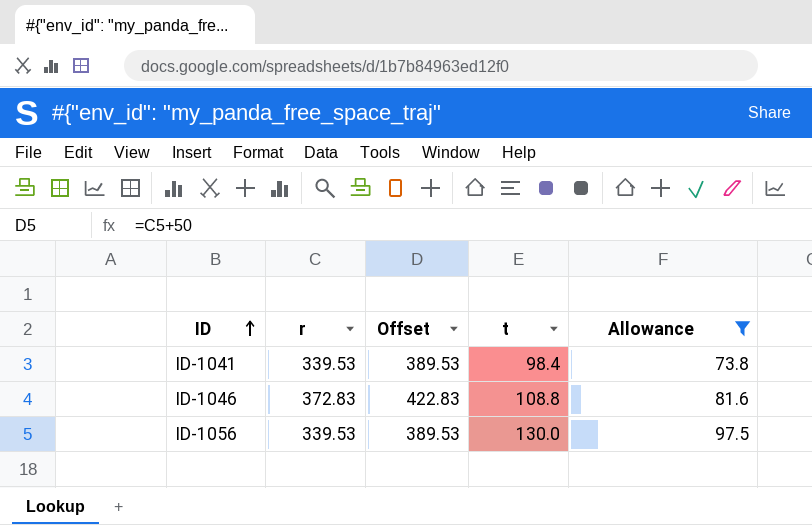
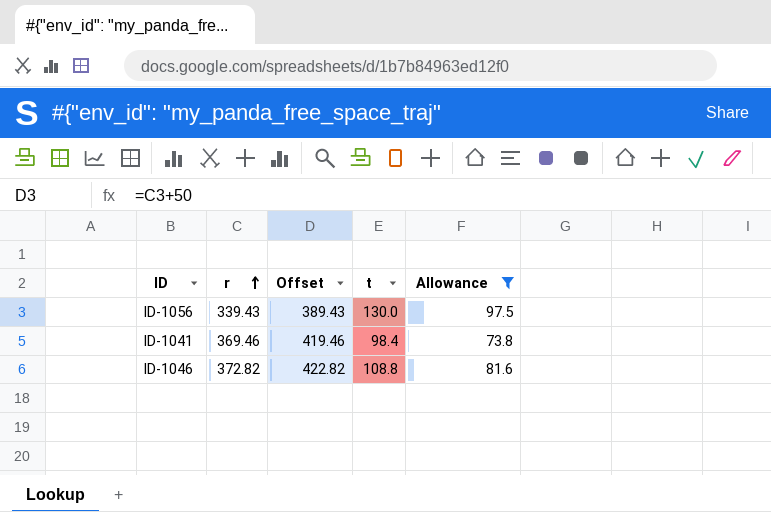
row order: ID ascending -> r ascending
ID-1056 | r: 339.53 -> 339.43
ID-1056 | Offset: 389.53 -> 389.43
ID-1041 | r: 339.53 -> 369.46
ID-1041 | Offset: 389.53 -> 419.46
ID-1046 | r: 372.83 -> 372.82
ID-1046 | Offset: 422.83 -> 422.82

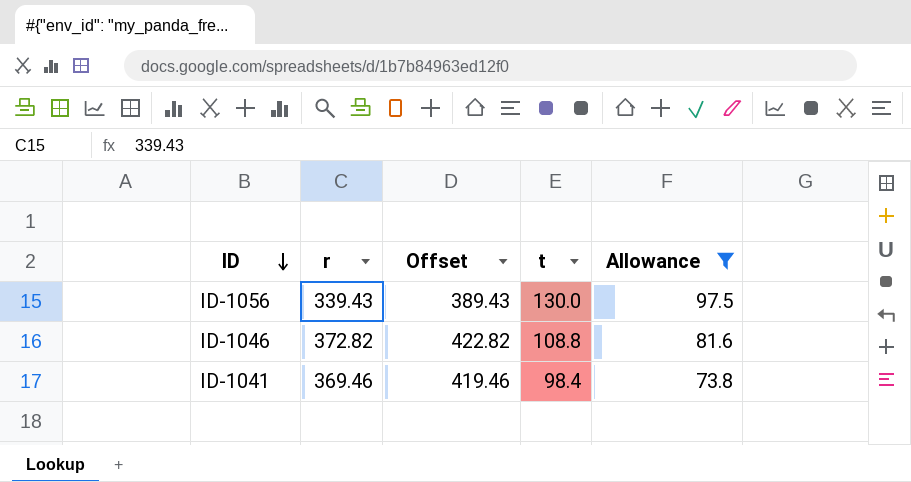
row order: r ascending -> ID descending

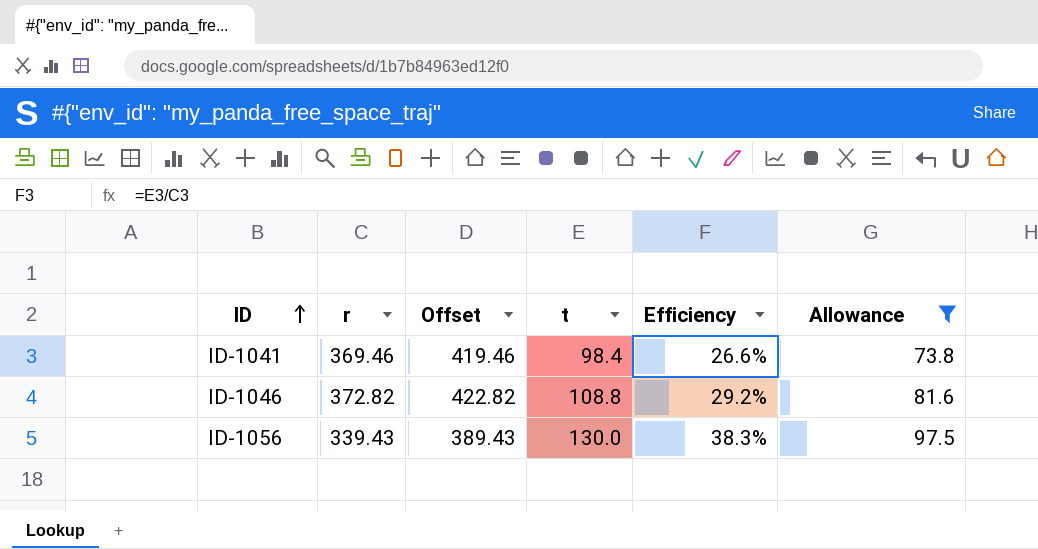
row order: ID descending -> ID ascending
column Efficiency | formula: none -> [t] / [r]

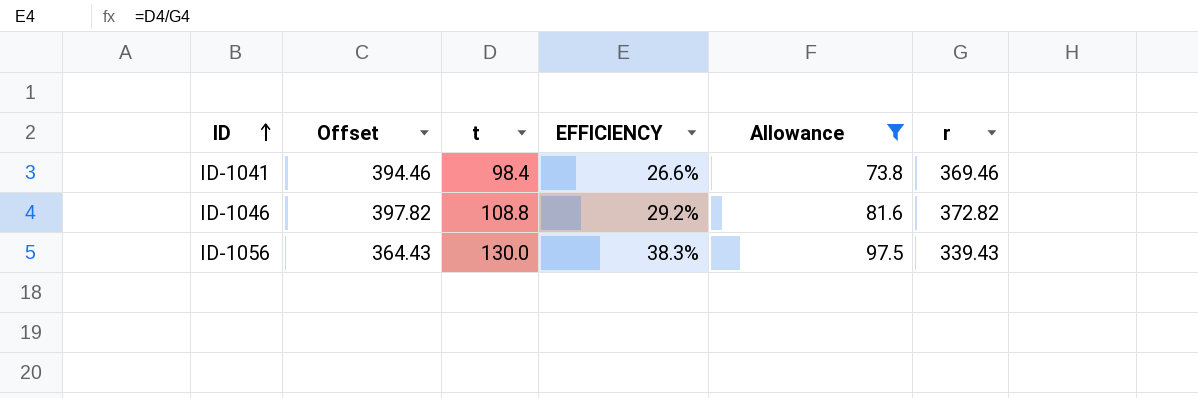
column Offset | formula: [r] + 50 -> [r] + 25
column name: Efficiency -> EFFICIENCY
column r | position: 2 -> 6

